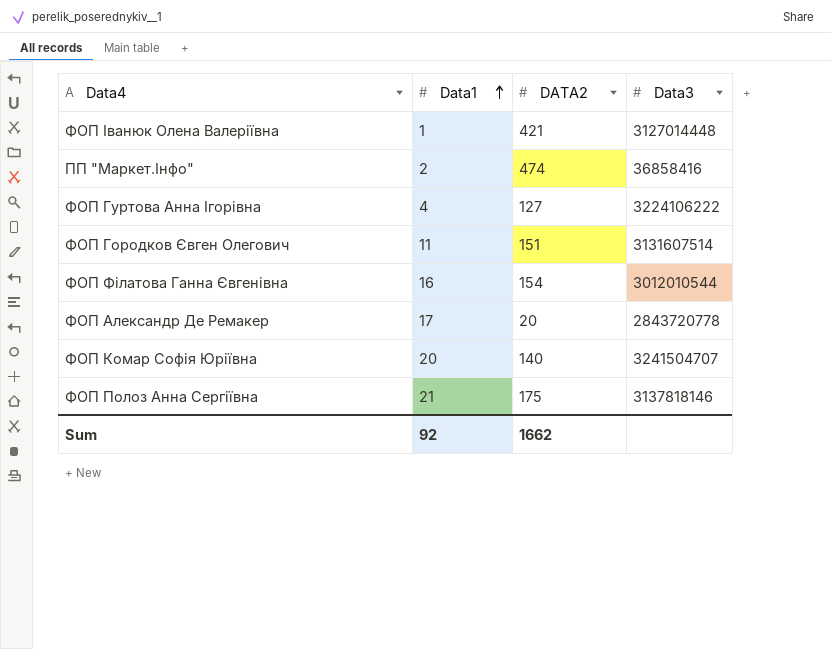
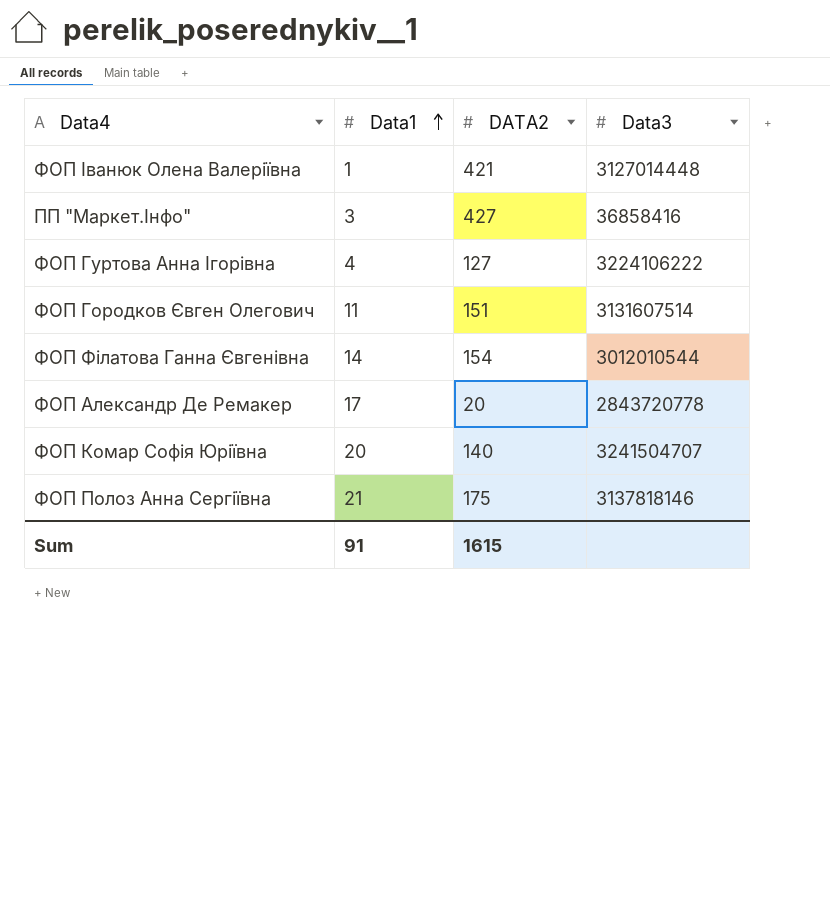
ПП "Маркет.Інфо" | Data1: 2 -> 3
ПП "Маркет.Інфо" | DATA2: 474 -> 427
ФОП Філатова Ганна Євгенівна | Data1: 16 -> 14
Sum | Data1: 92 -> 91
Sum | DATA2: 1662 -> 1615

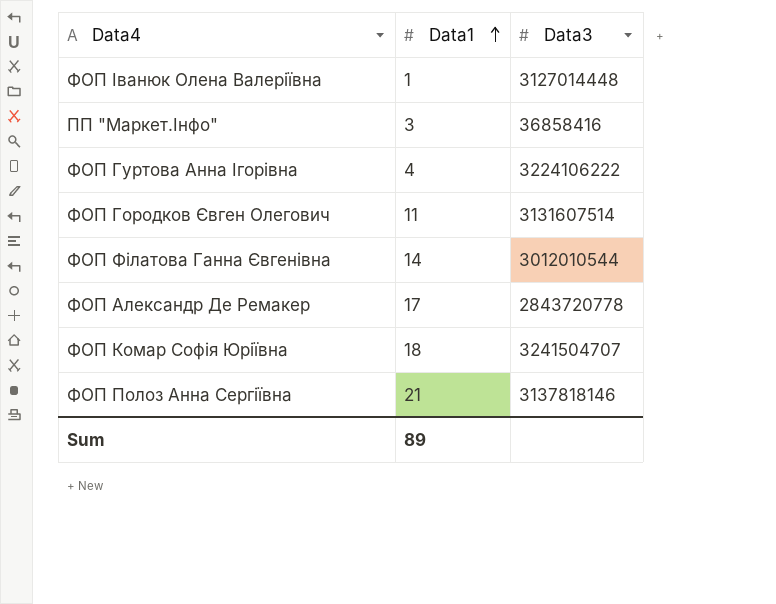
column DATA2 | position: 3 -> none
ФОП Комар Софія Юріївна | Data1: 20 -> 18
Sum | Data1: 91 -> 89

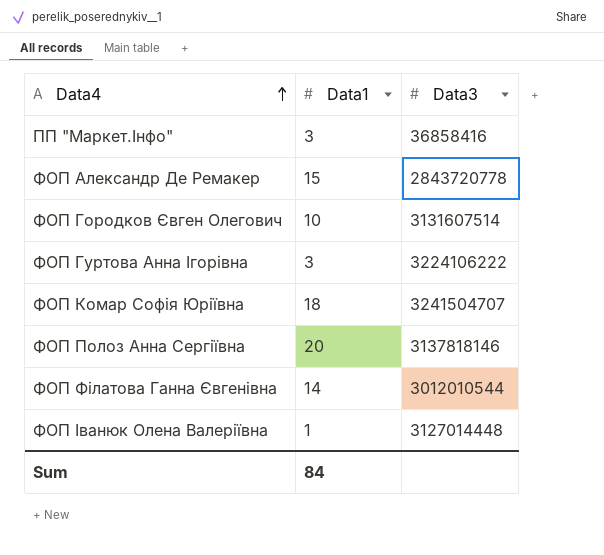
row order: Data1 ascending -> Data4 ascending
ФОП Александр Де Ремакер | Data1: 17 -> 15
ФОП Городков Євген Олегович | Data1: 11 -> 10
ФОП Гуртова Анна Ігорівна | Data1: 4 -> 3
ФОП Полоз Анна Сергіївна | Data1: 21 -> 20
Sum | Data1: 89 -> 84

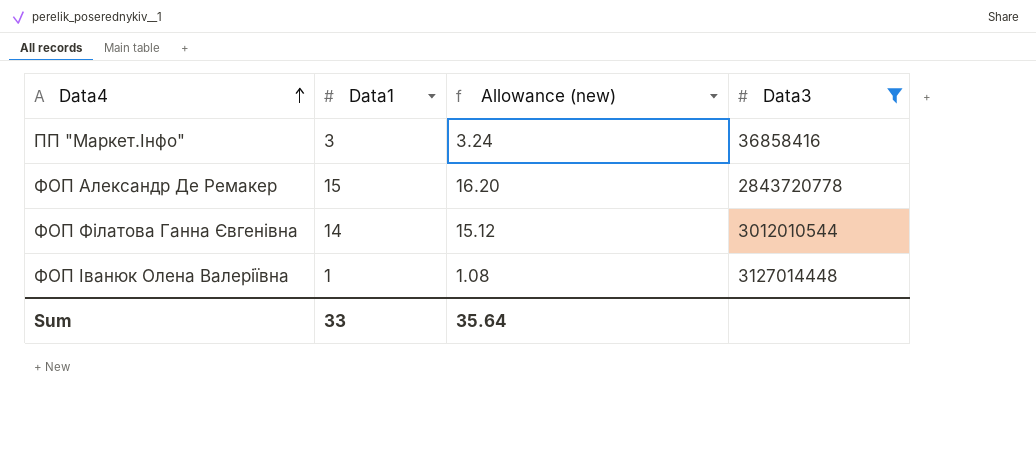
filter: none -> Data3 <= 3127014448
column Allowance (new) | formula: none -> [Data1] * 1.08
Sum | Data1: 84 -> 33

